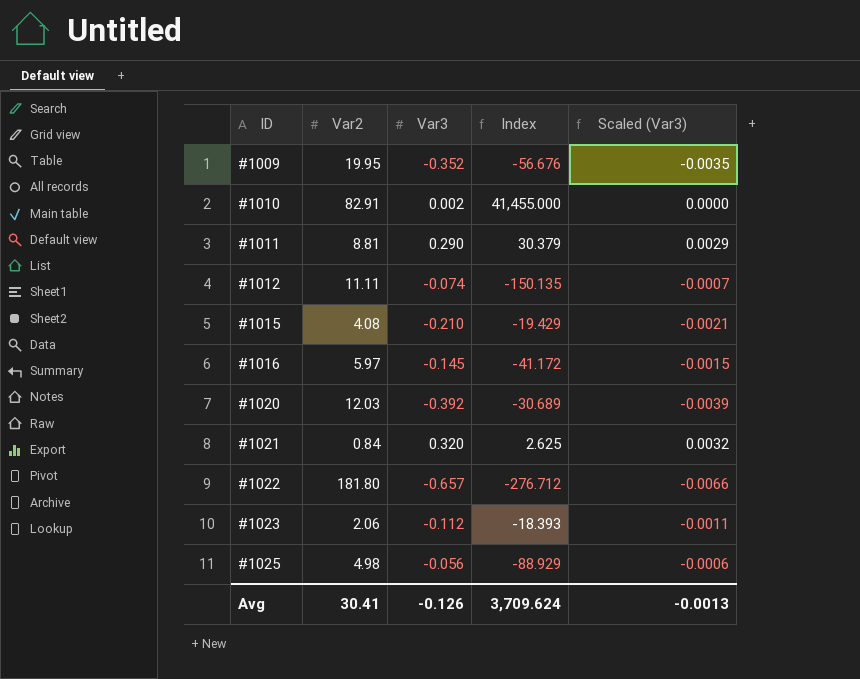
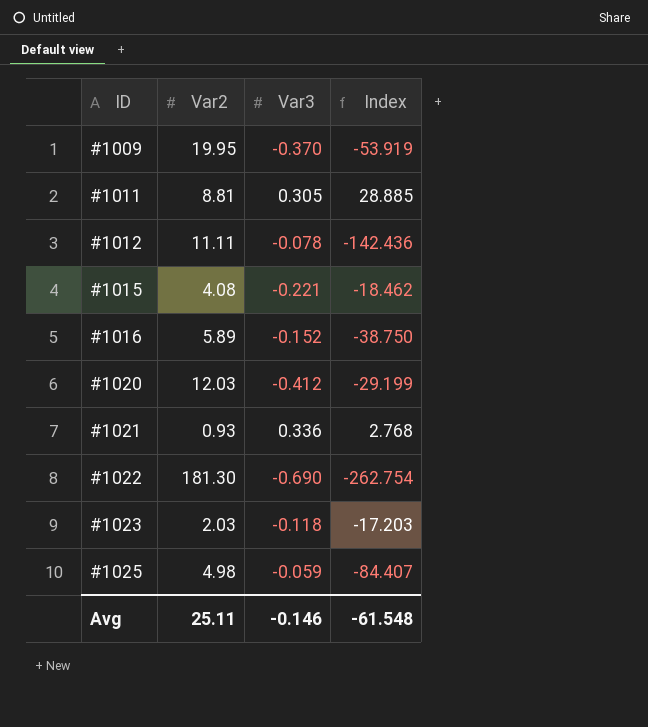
column Scaled (Var3) | formula: [Var3] * 0.01 -> none
row #1010: 82.91 | 0.002 | 41,455.000 | 0.0000 -> none
#1009 | Var3: -0.352 -> -0.370
#1009 | Index: -56.676 -> -53.919
#1011 | Var3: 0.290 -> 0.305
#1011 | Index: 30.379 -> 28.885
#1012 | Var3: -0.074 -> -0.078
#1012 | Index: -150.135 -> -142.436
#1015 | Var3: -0.210 -> -0.221
#1015 | Index: -19.429 -> -18.462
#1016 | Var2: 5.97 -> 5.89
#1016 | Var3: -0.145 -> -0.152
#1016 | Index: -41.172 -> -38.750
#1020 | Var3: -0.392 -> -0.412
#1020 | Index: -30.689 -> -29.199
#1021 | Var2: 0.84 -> 0.93
#1021 | Var3: 0.320 -> 0.336
#1021 | Index: 2.625 -> 2.768
#1022 | Var2: 181.80 -> 181.30
#1022 | Var3: -0.657 -> -0.690
#1022 | Index: -276.712 -> -262.754
#1023 | Var2: 2.06 -> 2.03
#1023 | Var3: -0.112 -> -0.118
#1023 | Index: -18.393 -> -17.203
#1025 | Var3: -0.056 -> -0.059
#1025 | Index: -88.929 -> -84.407
Avg | Var2: 30.41 -> 25.11
Avg | Var3: -0.126 -> -0.146
Avg | Index: 3,709.624 -> -61.548

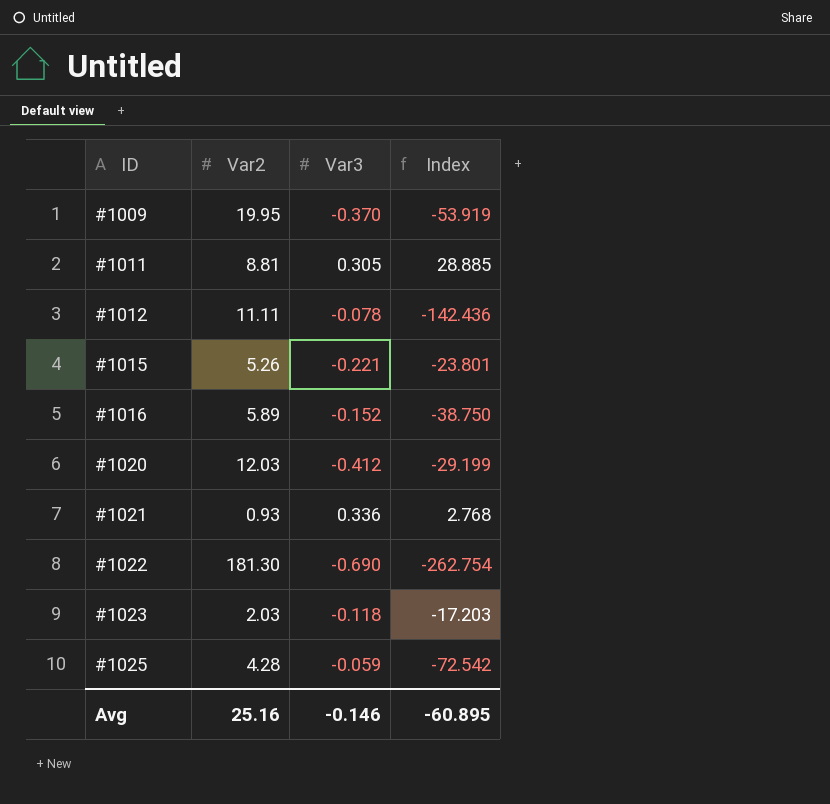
#1015 | Var2: 4.08 -> 5.26
#1015 | Index: -18.462 -> -23.801
#1025 | Var2: 4.98 -> 4.28
#1025 | Index: -84.407 -> -72.542
Avg | Var2: 25.11 -> 25.16
Avg | Index: -61.548 -> -60.895

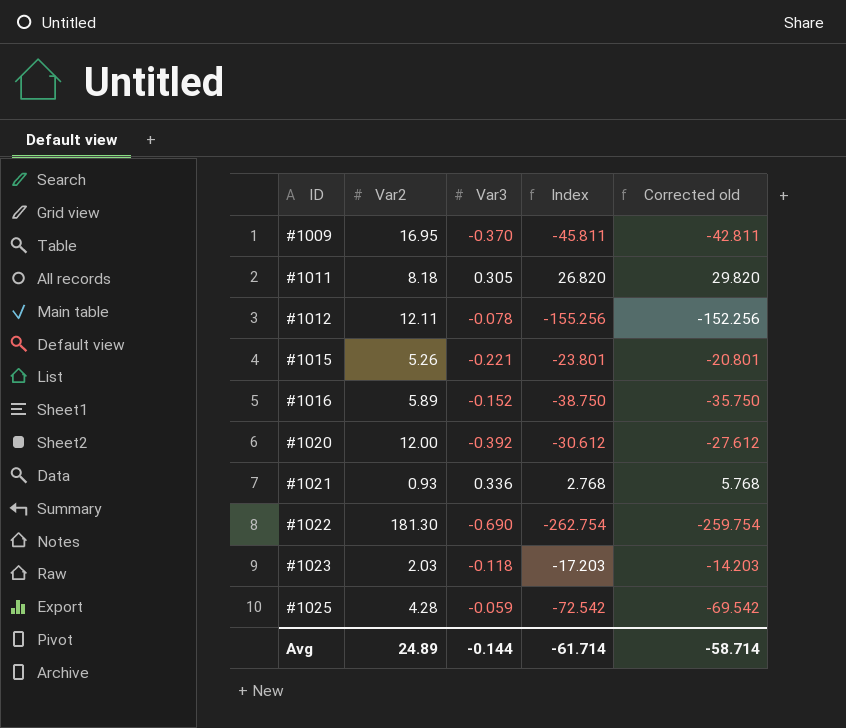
column Corrected old | formula: none -> [Index] + 3
#1009 | Var2: 19.95 -> 16.95
#1009 | Index: -53.919 -> -45.811
#1011 | Var2: 8.81 -> 8.18
#1011 | Index: 28.885 -> 26.820
#1012 | Var2: 11.11 -> 12.11
#1012 | Index: -142.436 -> -155.256
#1020 | Var2: 12.03 -> 12.00
#1020 | Var3: -0.412 -> -0.392
#1020 | Index: -29.199 -> -30.612
Avg | Var2: 25.16 -> 24.89
Avg | Var3: -0.146 -> -0.144
Avg | Index: -60.895 -> -61.714

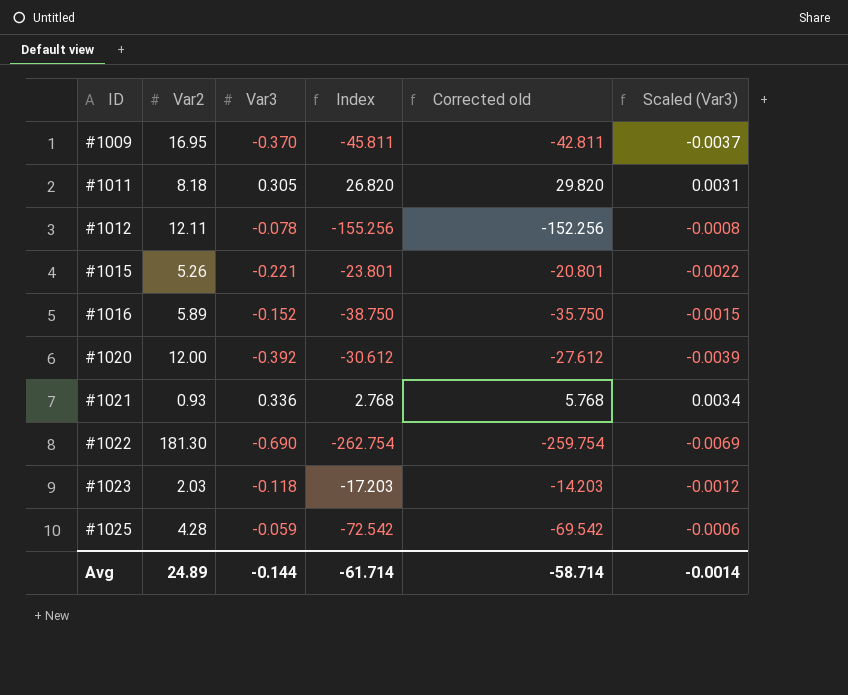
column Scaled (Var3) | formula: none -> [Var3] * 0.01

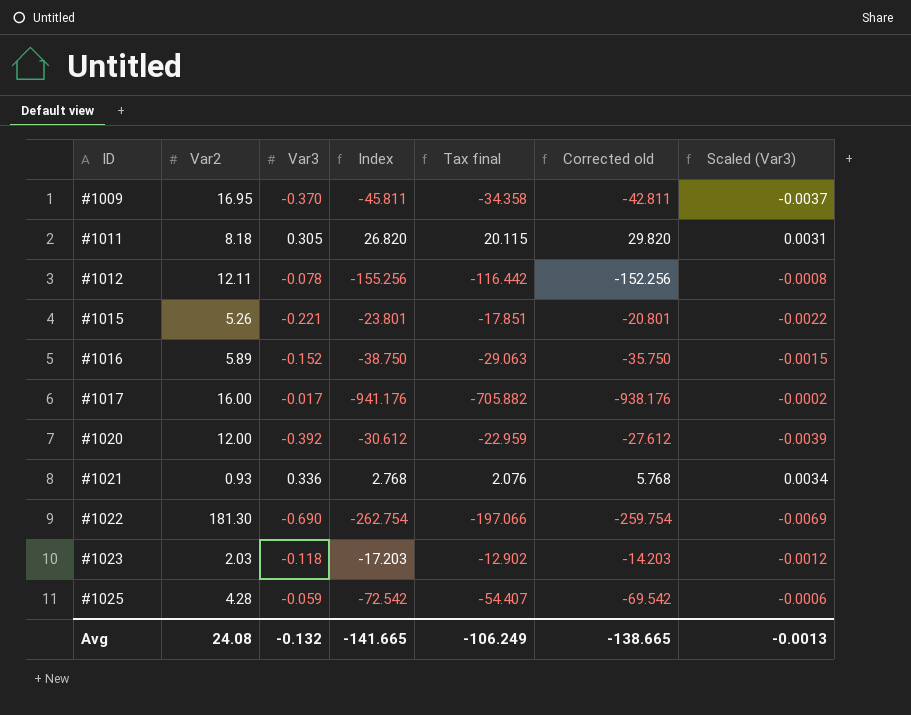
column Tax final | formula: none -> [Index] * 0.75
row #1017: none -> 16.00 | -0.017 | -941.176 | -705.882 | -938.176 | -0.0002
Avg | Var2: 24.89 -> 24.08
Avg | Var3: -0.144 -> -0.132
Avg | Index: -61.714 -> -141.665
Avg | Corrected old: -58.714 -> -138.665
Avg | Scaled (Var3): -0.0014 -> -0.0013

